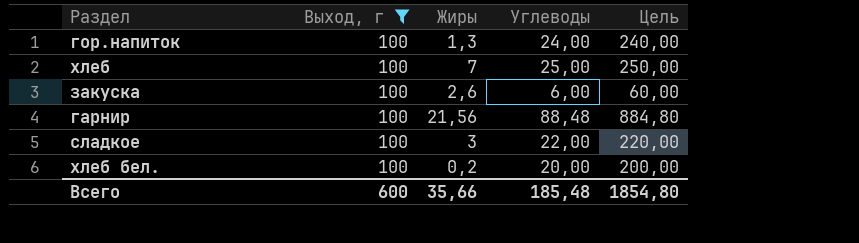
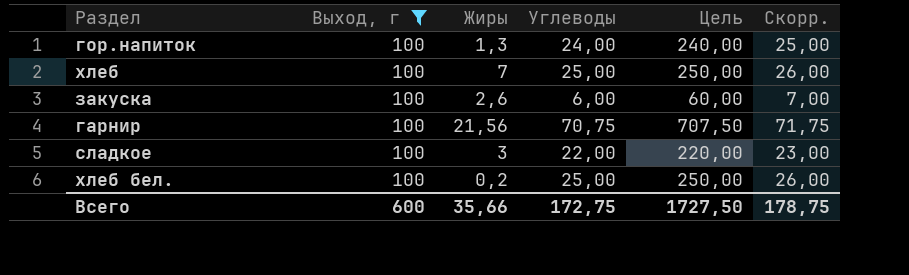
column Скорр. | formula: none -> [Углеводы] + 1
гарнир | Углеводы: 88,48 -> 70,75
гарнир | Цель: 884,80 -> 707,50
хлеб бел. | Углеводы: 20,00 -> 25,00
хлеб бел. | Цель: 200,00 -> 250,00
Всего | Углеводы: 185,48 -> 172,75
Всего | Цель: 1854,80 -> 1727,50

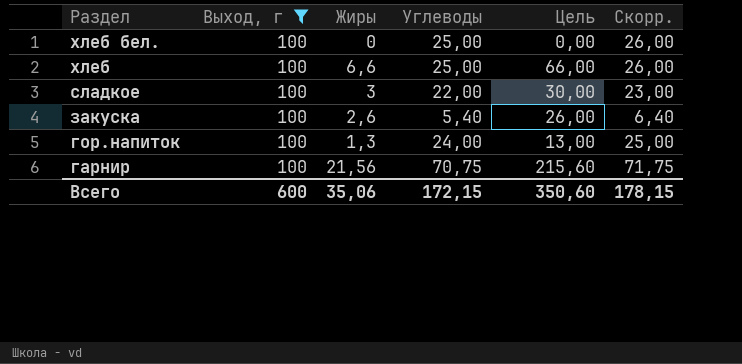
row order: none -> Раздел descending
column Цель | formula: [Углеводы] * 10 -> [Жиры] * 10
хлеб бел. | Жиры: 0,2 -> 0
хлеб | Жиры: 7 -> 6,6
закуска | Углеводы: 6,00 -> 5,40
закуска | Скорр.: 7,00 -> 6,40
Всего | Жиры: 35,66 -> 35,06
Всего | Углеводы: 172,75 -> 172,15
Всего | Цель: 1727,50 -> 350,60
Всего | Скорр.: 178,75 -> 178,15

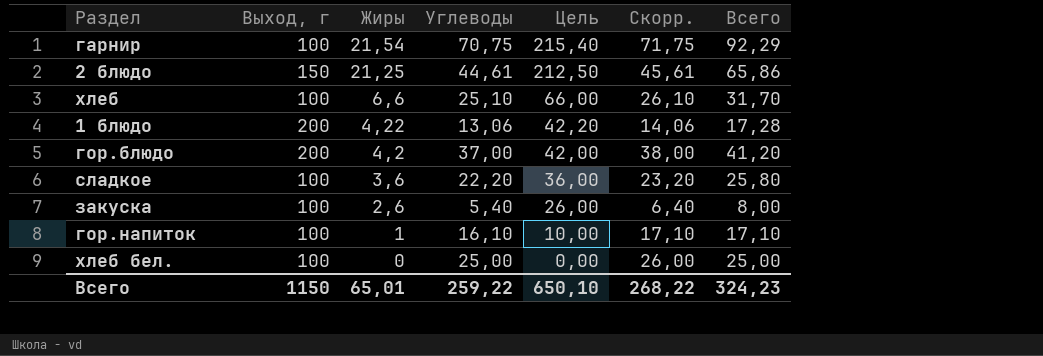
filter: Выход, г = 100 -> none
row order: Раздел descending -> Жиры descending
column Всего | formula: none -> [Жиры] + [Углеводы]
гарнир | Жиры: 21,56 -> 21,54
гарнир | Цель: 215,60 -> 215,40
хлеб | Углеводы: 25,00 -> 25,10
хлеб | Скорр.: 26,00 -> 26,10
сладкое | Жиры: 3 -> 3,6
сладкое | Углеводы: 22,00 -> 22,20
сладкое | Цель: 30,00 -> 36,00
сладкое | Скорр.: 23,00 -> 23,20
гор.напиток | Жиры: 1,3 -> 1
гор.напиток | Углеводы: 24,00 -> 16,10
гор.напиток | Цель: 13,00 -> 10,00
гор.напиток | Скорр.: 25,00 -> 17,10
Всего | Выход, г: 600 -> 1150
Всего | Жиры: 35,06 -> 65,01
Всего | Углеводы: 172,15 -> 259,22
Всего | Цель: 350,60 -> 650,10
Всего | Скорр.: 178,15 -> 268,22

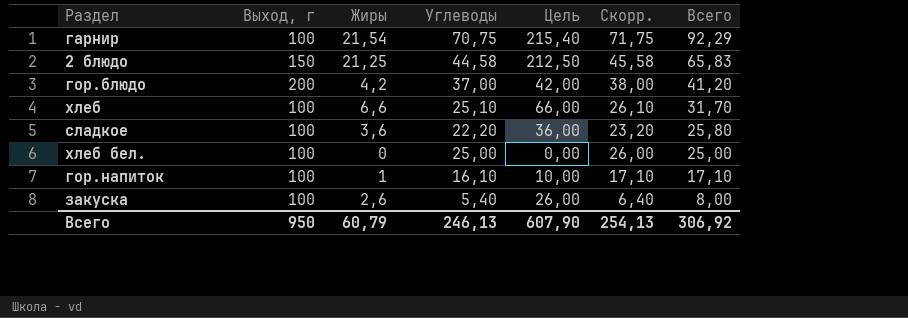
row order: Жиры descending -> Всего descending
row 1 блюдо: 200 | 4,22 | 13,06 | 42,20 | 14,06 | 17,28 -> none
2 блюдо | Углеводы: 44,61 -> 44,58
2 блюдо | Скорр.: 45,61 -> 45,58
2 блюдо | Всего: 65,86 -> 65,83
Всего | Выход, г: 1150 -> 950
Всего | Жиры: 65,01 -> 60,79
Всего | Углеводы: 259,22 -> 246,13
Всего | Цель: 650,10 -> 607,90
Всего | Скорр.: 268,22 -> 254,13
Всего | Всего: 324,23 -> 306,92

